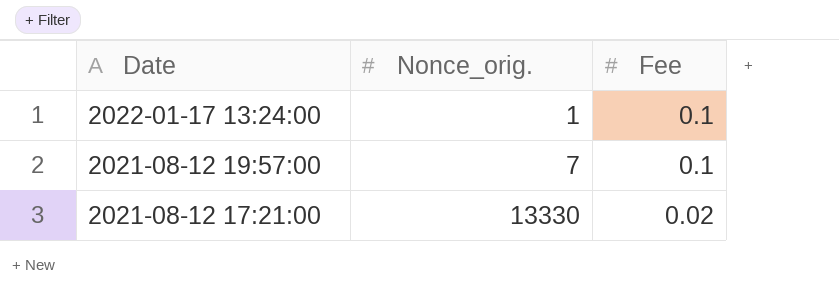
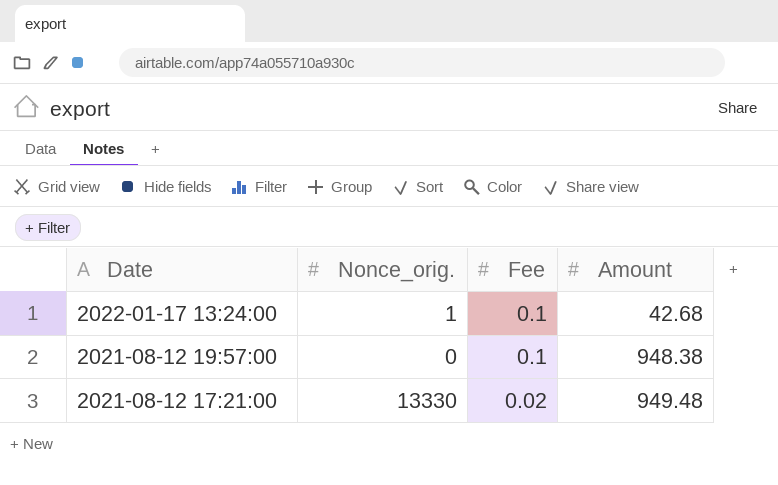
column Amount | position: none -> 4
2021-08-12 19:57:00 | Nonce_orig.: 7 -> 0

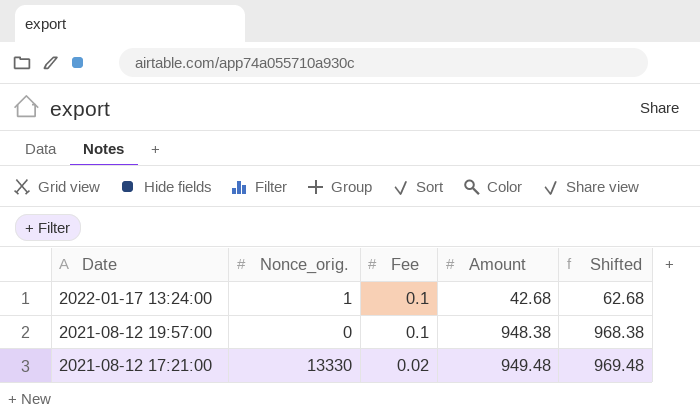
column Shifted | formula: none -> [Amount] + 20

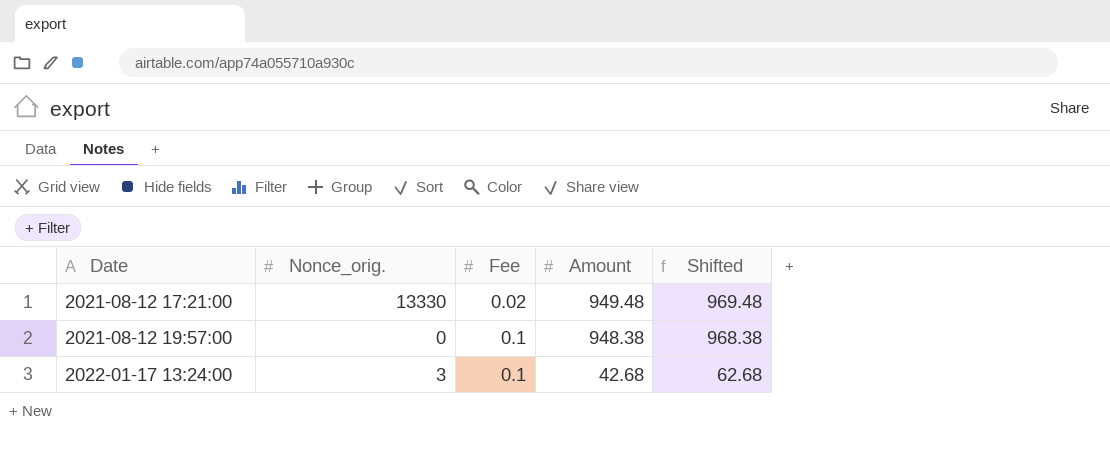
row order: Date descending -> Date ascending
2022-01-17 13:24:00 | Nonce_orig.: 1 -> 3

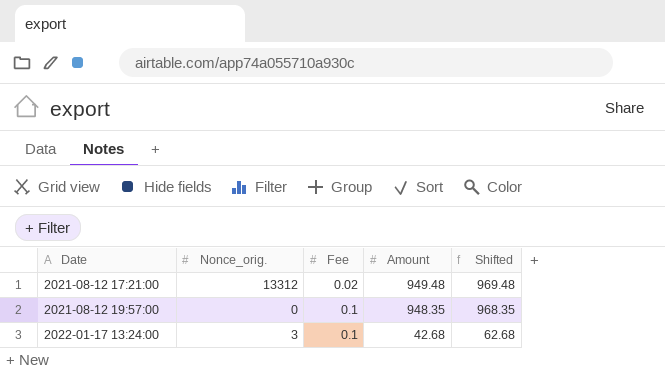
2021-08-12 17:21:00 | Nonce_orig.: 13330 -> 13312
2021-08-12 19:57:00 | Amount: 948.38 -> 948.35
2021-08-12 19:57:00 | Shifted: 968.38 -> 968.35

